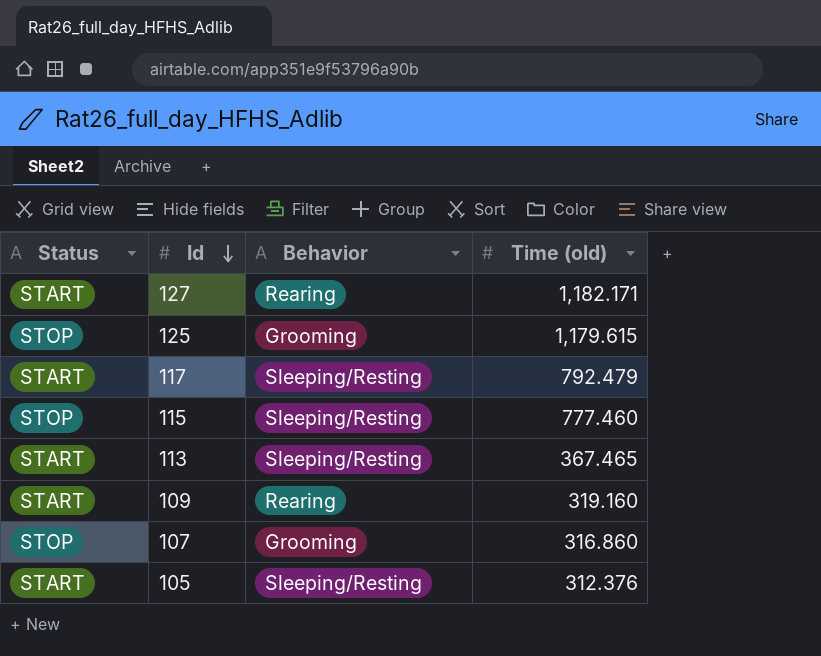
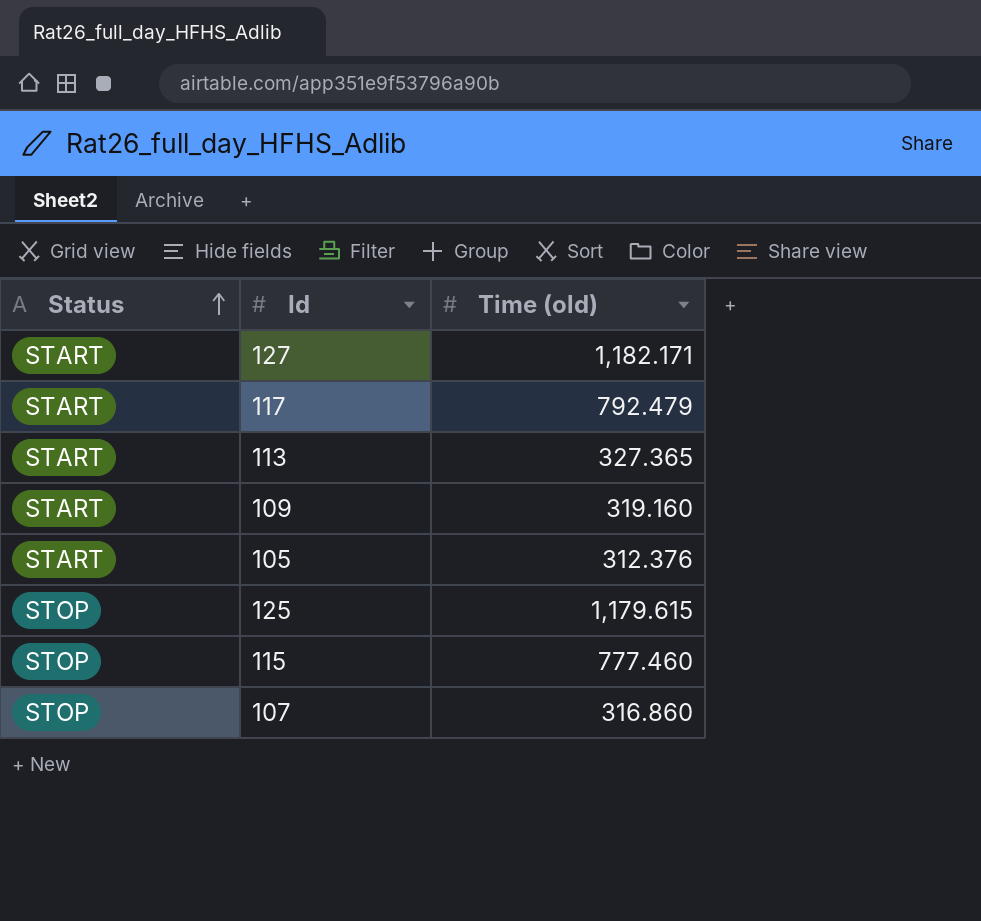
row order: Id descending -> Status ascending
column Behavior | position: 3 -> none
113 | Time (old): 367.465 -> 327.365

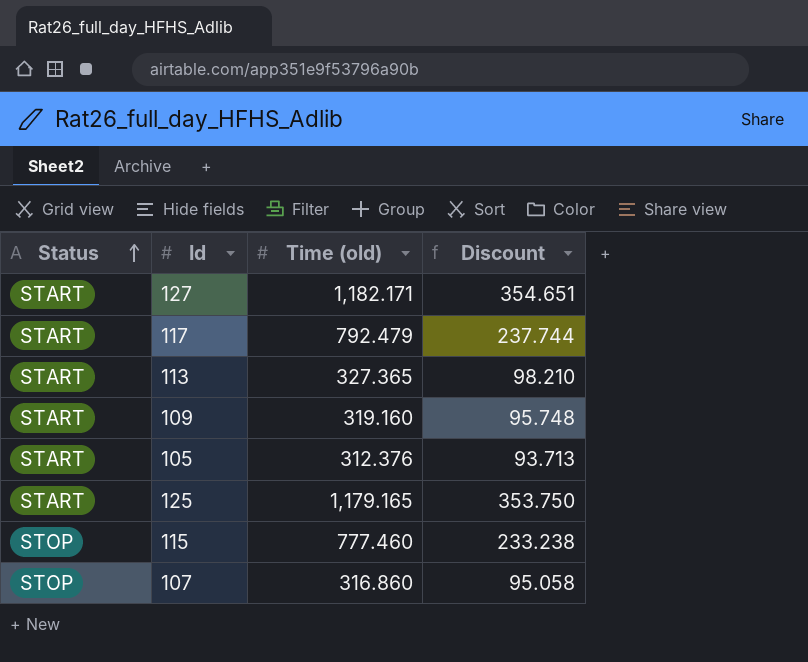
column Discount | formula: none -> [Time (old)] * 0.3
125 | Status: STOP -> START
125 | Time (old): 1,179.615 -> 1,179.165

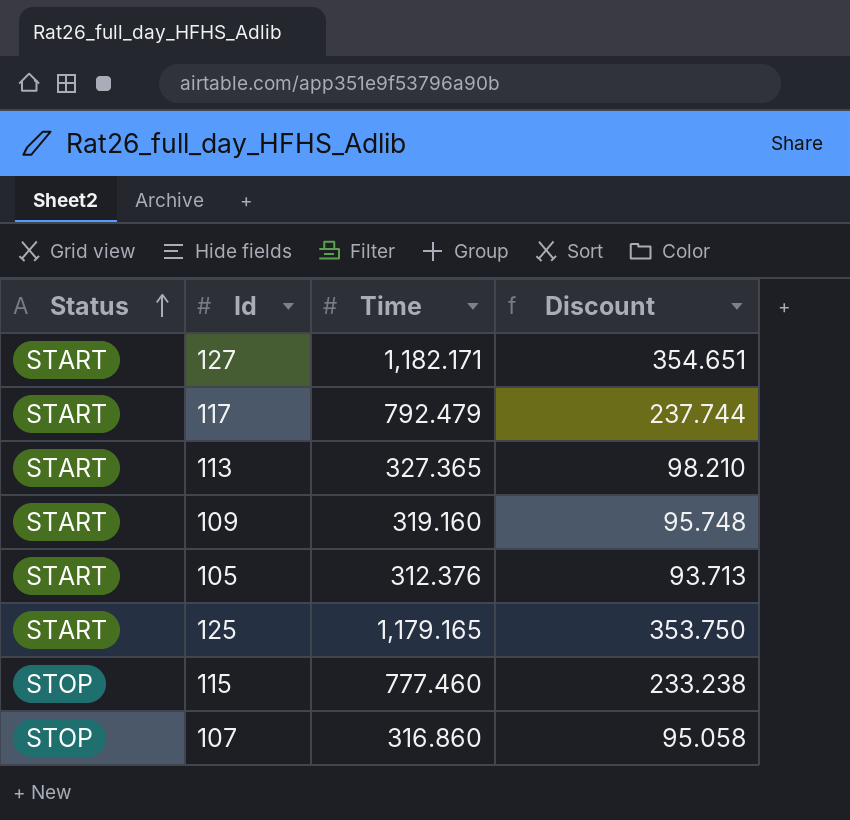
column name: Time (old) -> Time

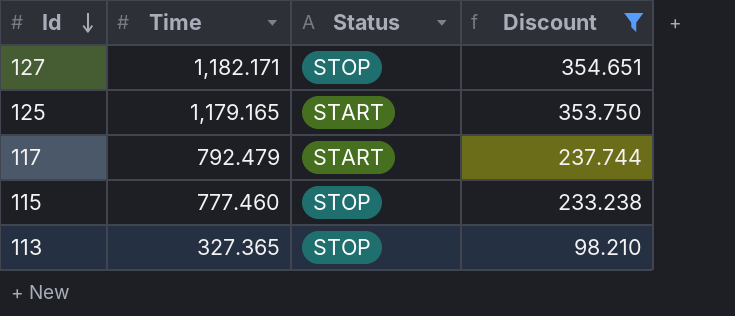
filter: none -> Discount >= 98.210
row order: Status ascending -> Id descending
column Status | position: 1 -> 3
127 | Status: START -> STOP
113 | Status: START -> STOP

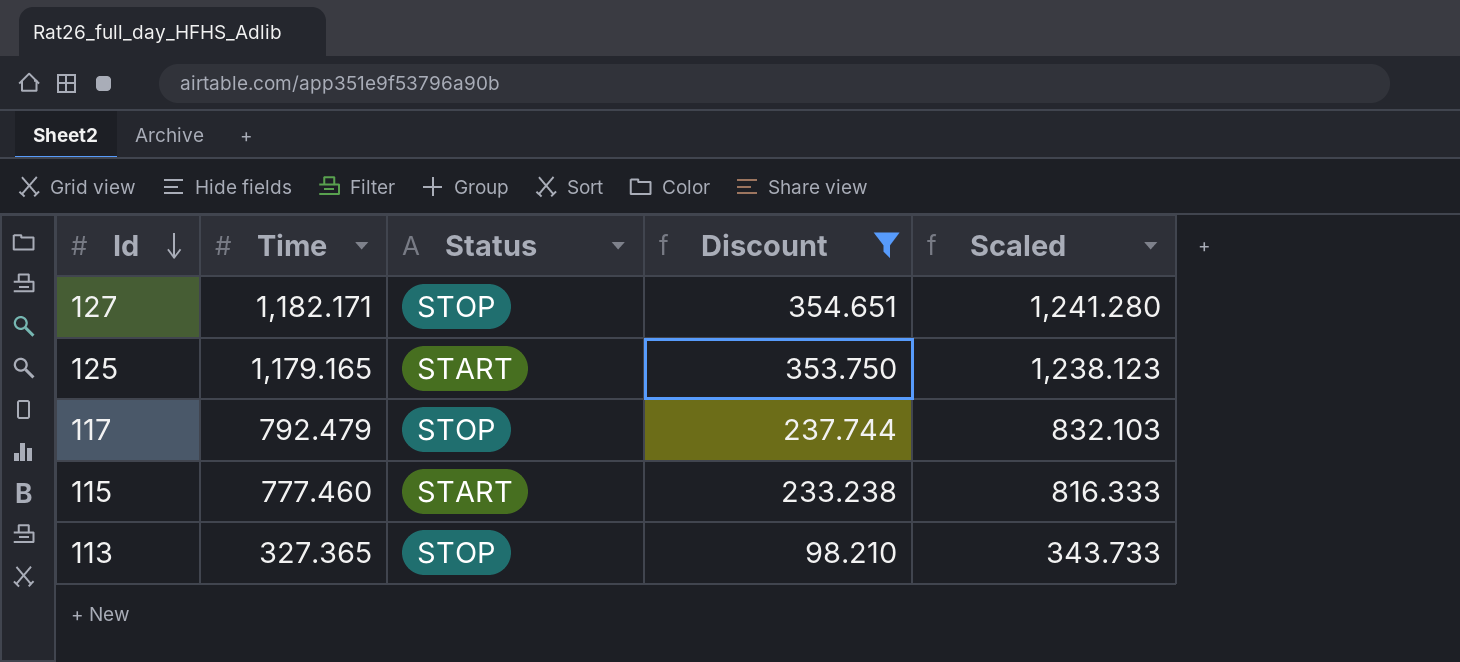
column Scaled | formula: none -> [Time] * 1.05
117 | Status: START -> STOP
115 | Status: STOP -> START

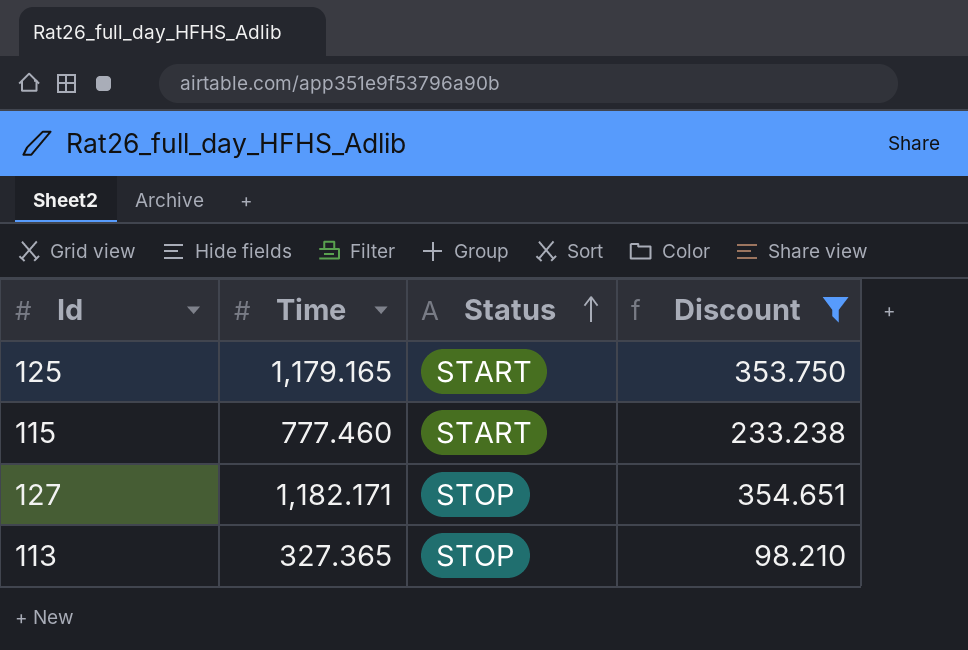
row order: Id descending -> Status ascending
column Scaled | formula: [Time] * 1.05 -> none
row 117: 792.479 | STOP | 237.744 | 832.103 -> none

